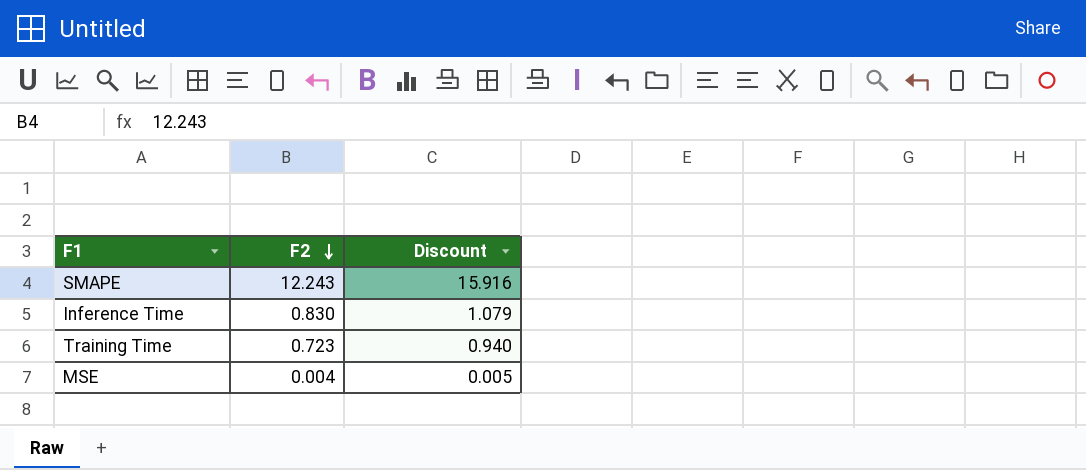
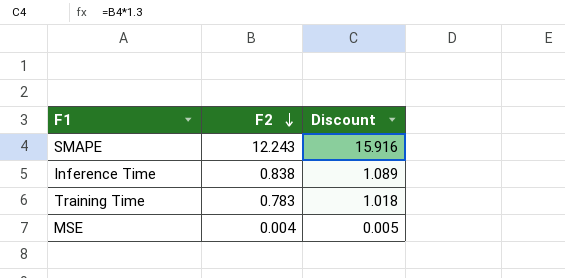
Inference Time | F2: 0.830 -> 0.838
Inference Time | Discount: 1.079 -> 1.089
Training Time | F2: 0.723 -> 0.783
Training Time | Discount: 0.940 -> 1.018

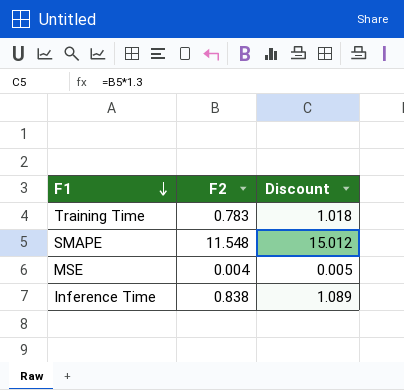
row order: F2 descending -> F1 descending
SMAPE | F2: 12.243 -> 11.548
SMAPE | Discount: 15.916 -> 15.012

